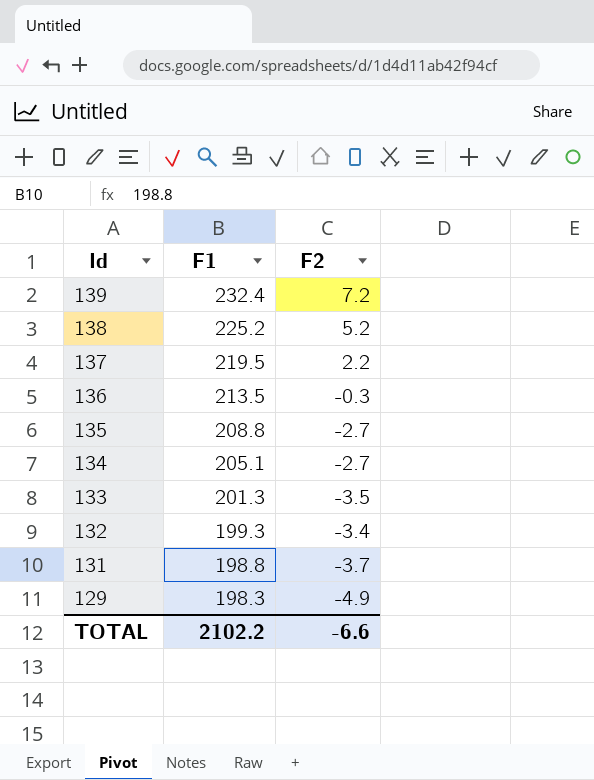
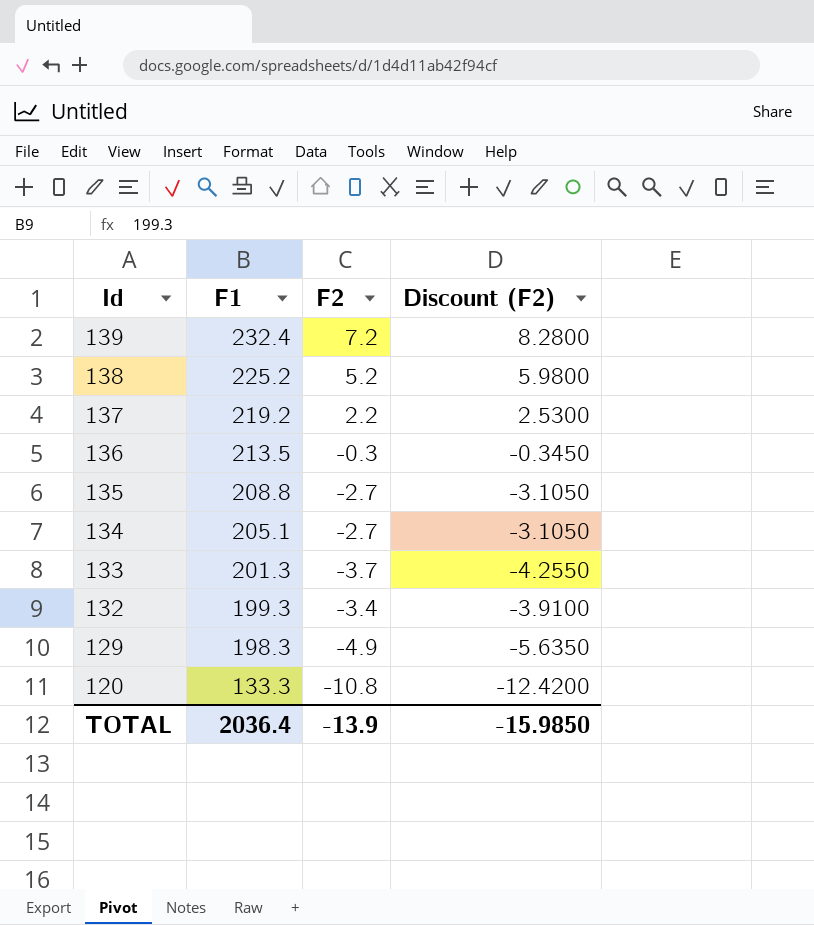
column Discount (F2) | formula: none -> [F2] * 1.15
row 131: 198.8 | -3.7 -> none
137 | F1: 219.5 -> 219.2
133 | F2: -3.5 -> -3.7
row 120: none -> 133.3 | -10.8 | -12.4200
TOTAL | F1: 2102.2 -> 2036.4
TOTAL | F2: -6.6 -> -13.9

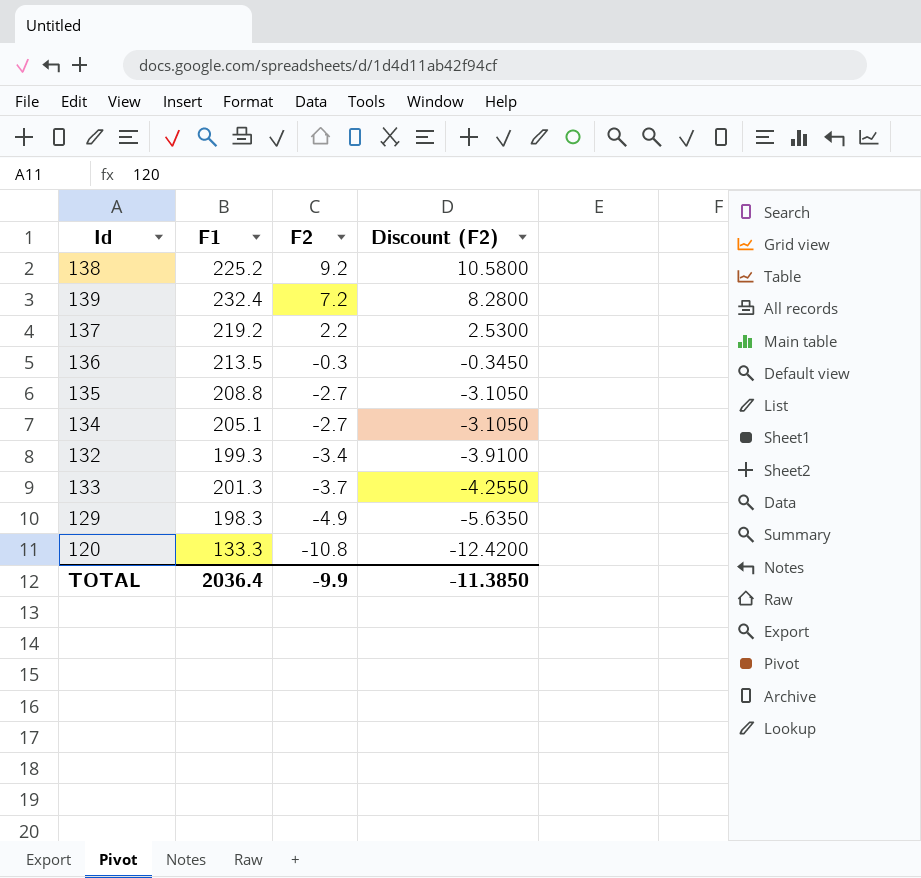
row order: Id descending -> F2 descending
138 | F2: 5.2 -> 9.2
138 | Discount (F2): 5.9800 -> 10.5800
TOTAL | F2: -13.9 -> -9.9
TOTAL | Discount (F2): -15.9850 -> -11.3850

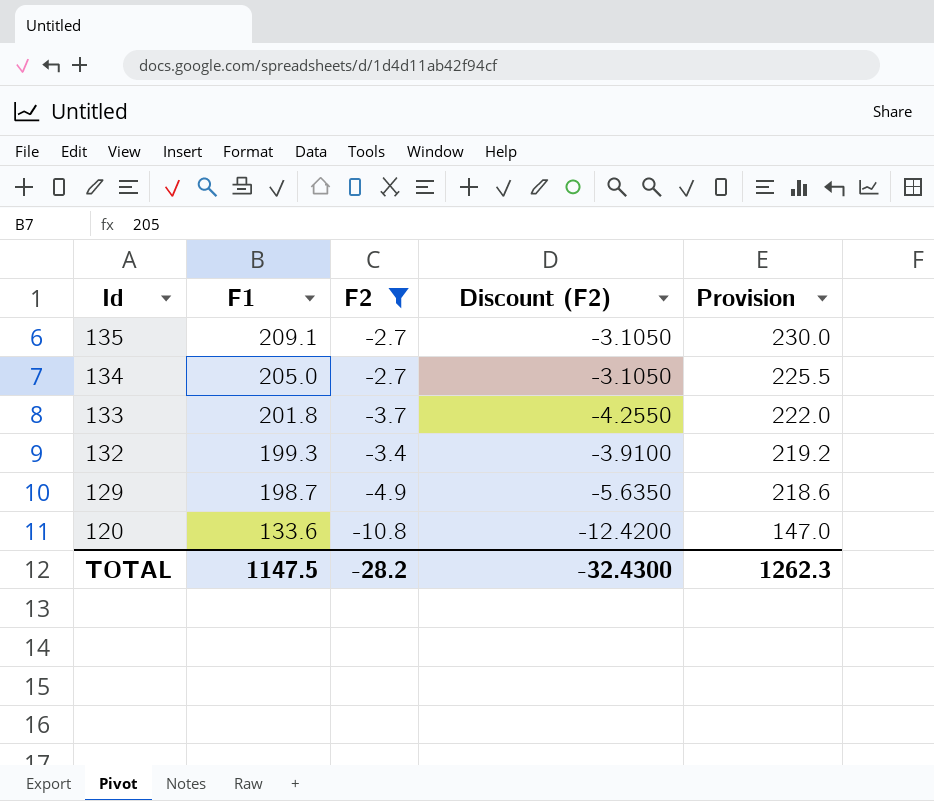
filter: none -> F2 <= -2.7
row order: F2 descending -> Id descending
column Provision | formula: none -> [F1] * 1.1
135 | F1: 208.8 -> 209.1
134 | F1: 205.1 -> 205.0
133 | F1: 201.3 -> 201.8
129 | F1: 198.3 -> 198.7
120 | F1: 133.3 -> 133.6
TOTAL | F1: 2036.4 -> 1147.5
TOTAL | F2: -9.9 -> -28.2
TOTAL | Discount (F2): -11.3850 -> -32.4300

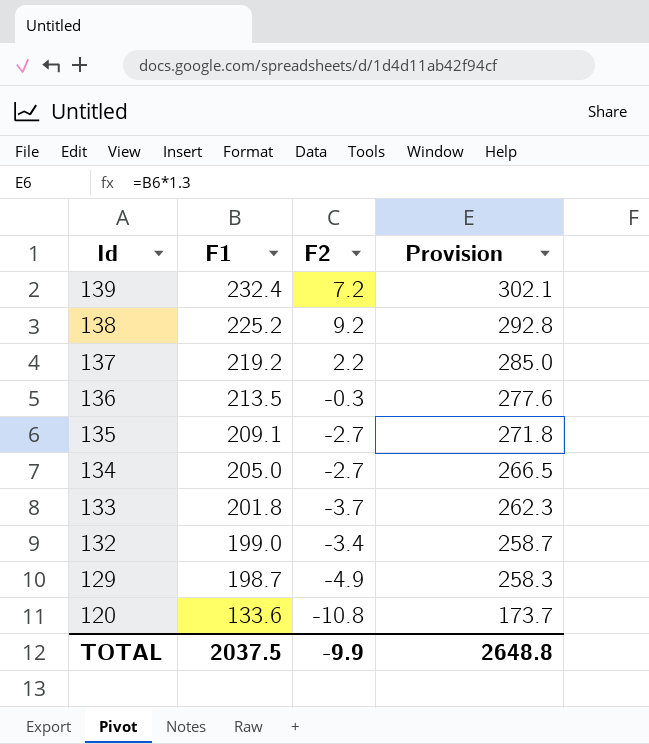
filter: F2 <= -2.7 -> none
column Discount (F2) | formula: [F2] * 1.15 -> none
column Provision | formula: [F1] * 1.1 -> [F1] * 1.3
132 | F1: 199.3 -> 199.0
TOTAL | F1: 1147.5 -> 2037.5
TOTAL | F2: -28.2 -> -9.9
TOTAL | Provision: 1262.3 -> 2648.8

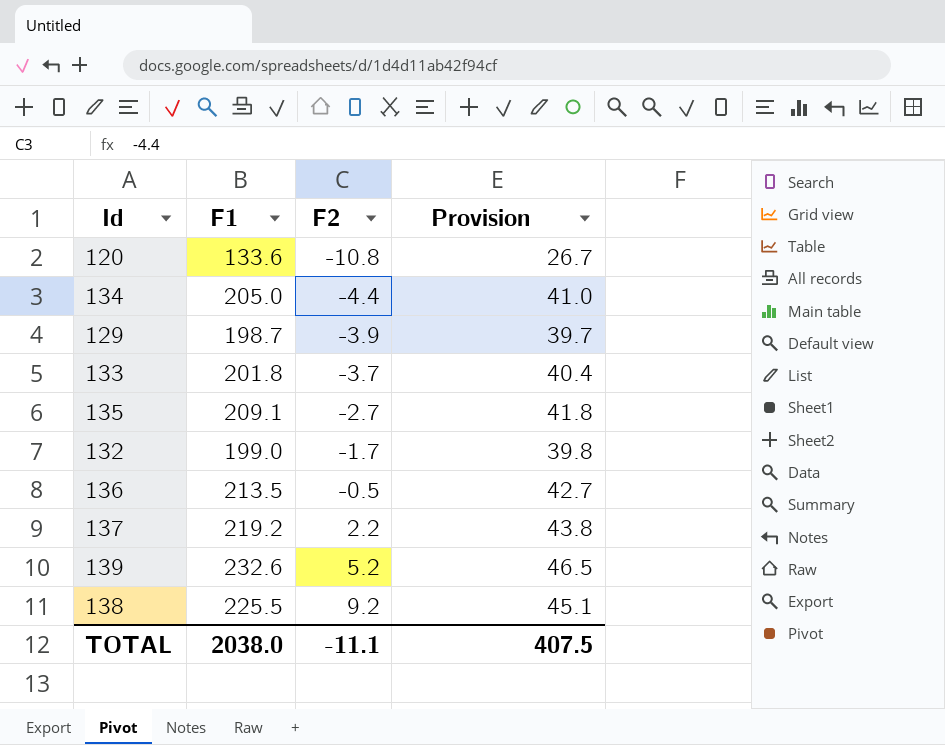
row order: Id descending -> F2 ascending
column Provision | formula: [F1] * 1.3 -> [F1] * 0.2
134 | F2: -2.7 -> -4.4
129 | F2: -4.9 -> -3.9
132 | F2: -3.4 -> -1.7
136 | F2: -0.3 -> -0.5
139 | F1: 232.4 -> 232.6
139 | F2: 7.2 -> 5.2
138 | F1: 225.2 -> 225.5
TOTAL | F1: 2037.5 -> 2038.0
TOTAL | F2: -9.9 -> -11.1
TOTAL | Provision: 2648.8 -> 407.5

